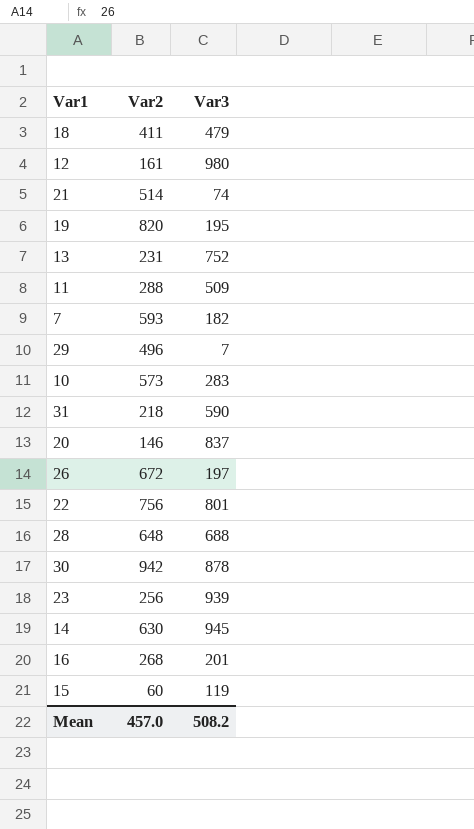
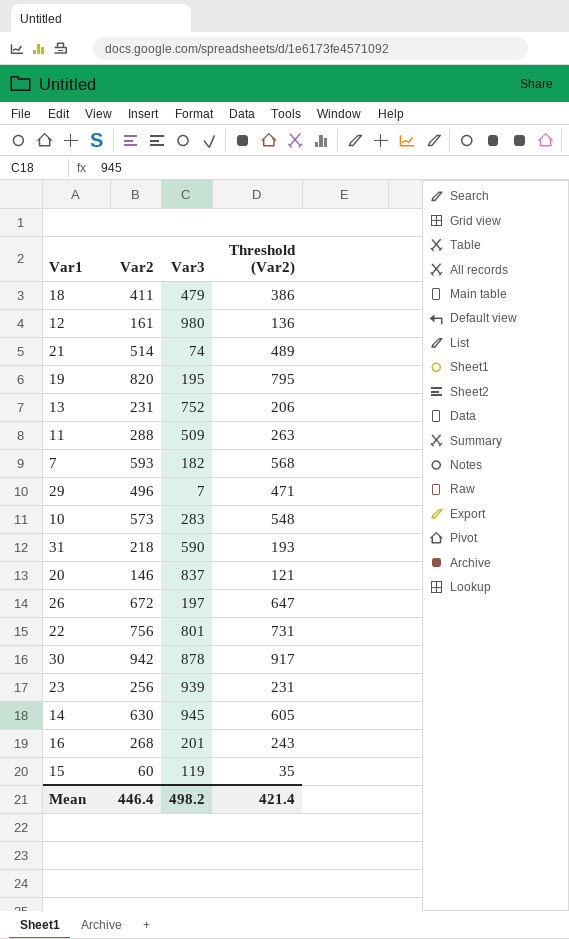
column Threshold (Var2) | formula: none -> [Var2] - 25
row 28: 648 | 688 -> none
Mean | Var2: 457.0 -> 446.4
Mean | Var3: 508.2 -> 498.2

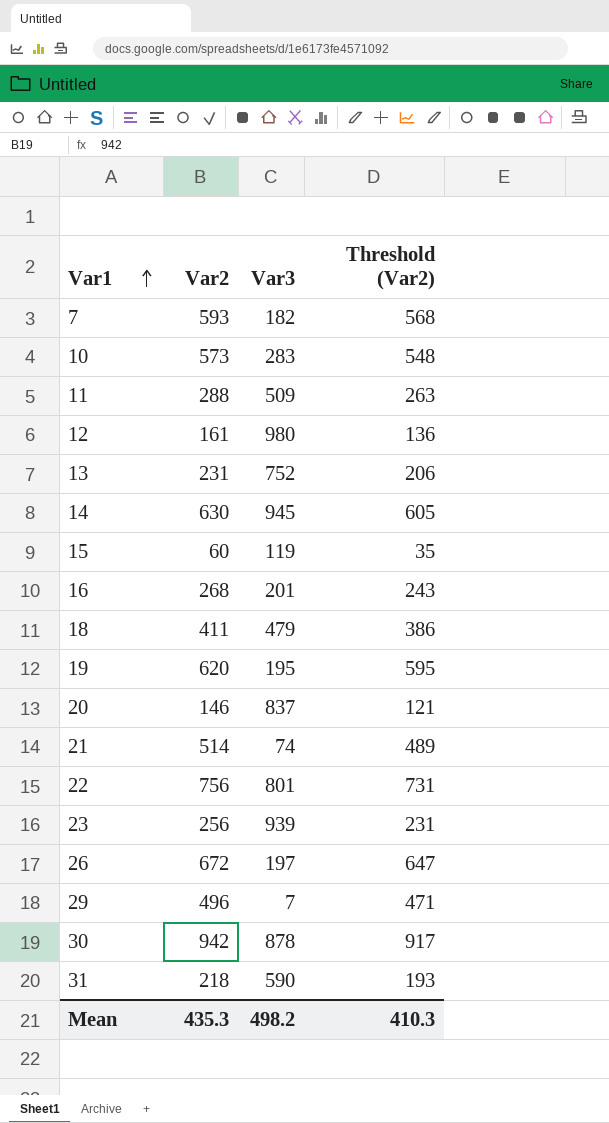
row order: none -> Var1 ascending
19 | Var2: 820 -> 620
19 | Threshold (Var2): 795 -> 595
Mean | Var2: 446.4 -> 435.3
Mean | Threshold (Var2): 421.4 -> 410.3

